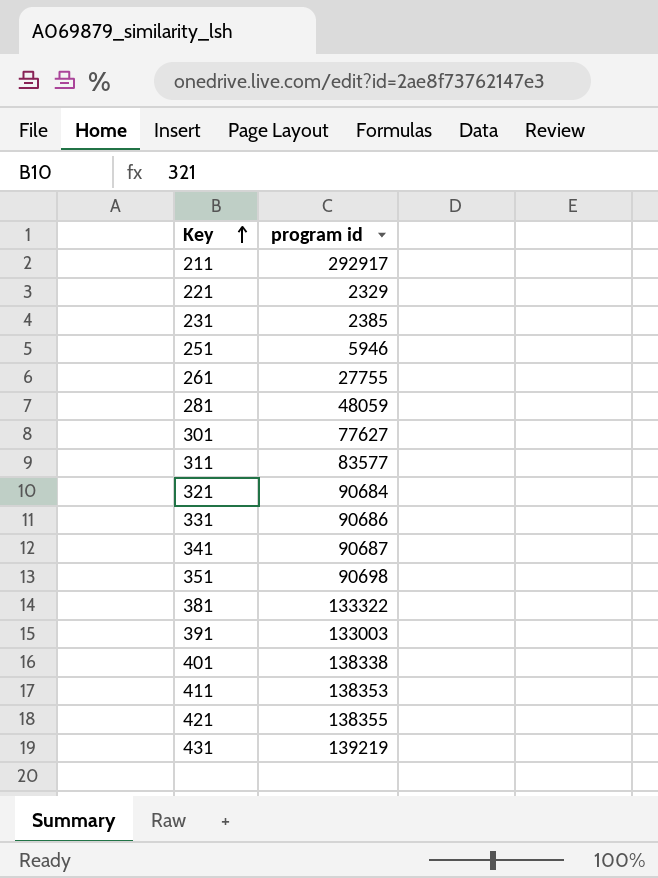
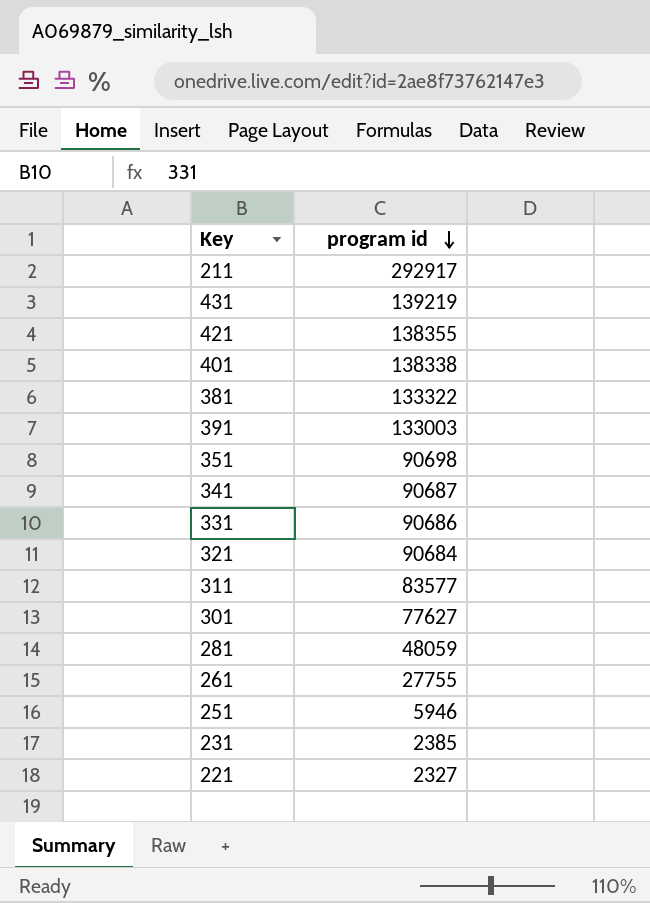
row order: Key ascending -> program id descending
row 411: 138353 -> none
221 | program id: 2329 -> 2327

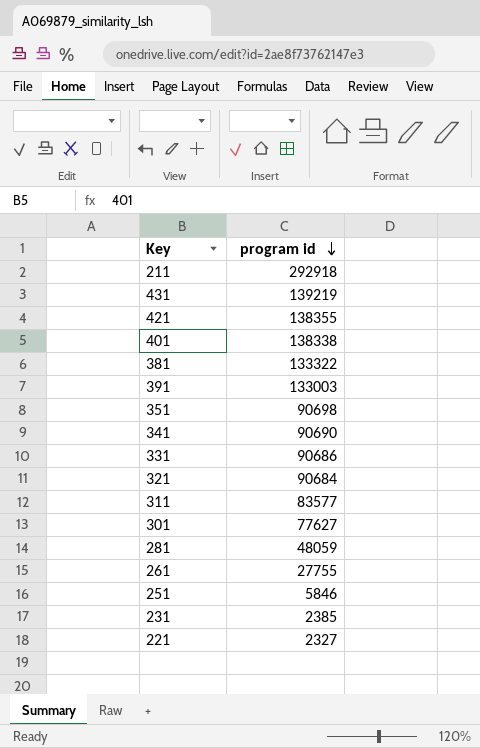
211 | program id: 292917 -> 292918
341 | program id: 90687 -> 90690
251 | program id: 5946 -> 5846

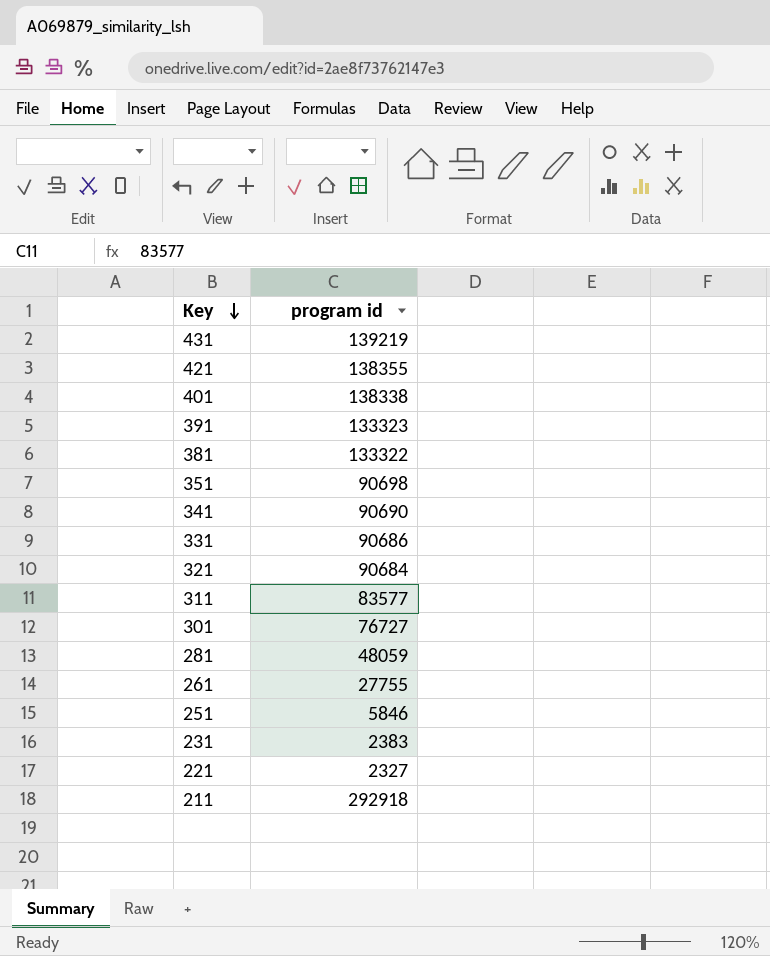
row order: program id descending -> Key descending
391 | program id: 133003 -> 133323
301 | program id: 77627 -> 76727
231 | program id: 2385 -> 2383

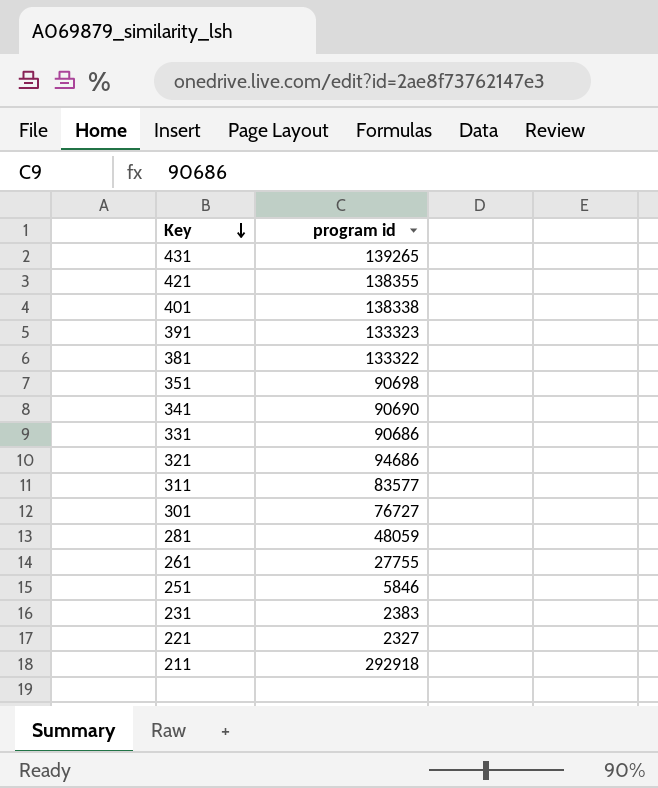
431 | program id: 139219 -> 139265
321 | program id: 90684 -> 94686

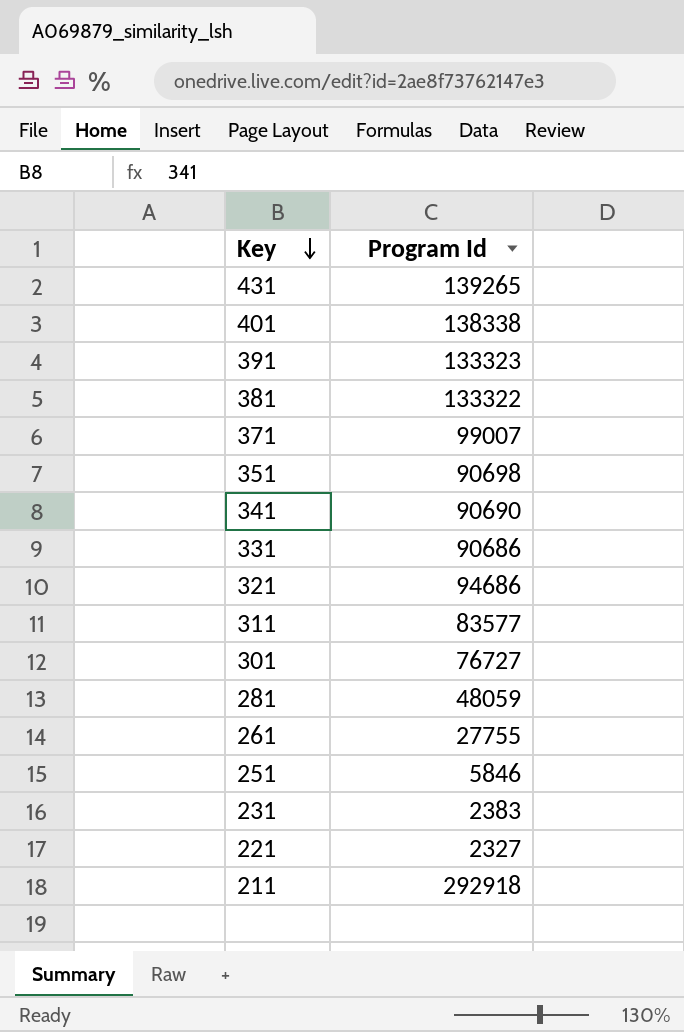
column name: program id -> Program Id
row 421: 138355 -> none
row 371: none -> 99007

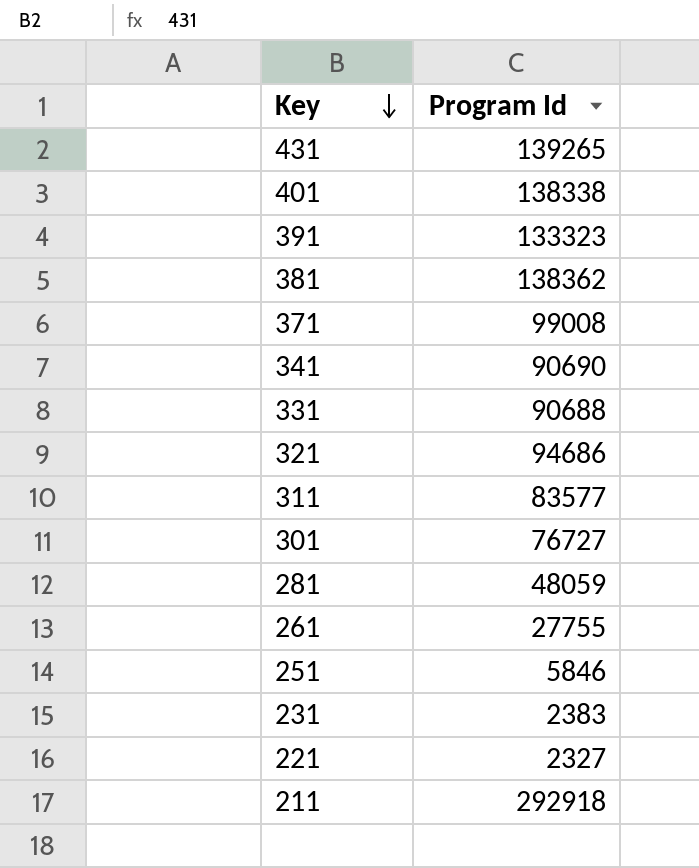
row 351: 90698 -> none
381 | Program Id: 133322 -> 138362
371 | Program Id: 99007 -> 99008
331 | Program Id: 90686 -> 90688

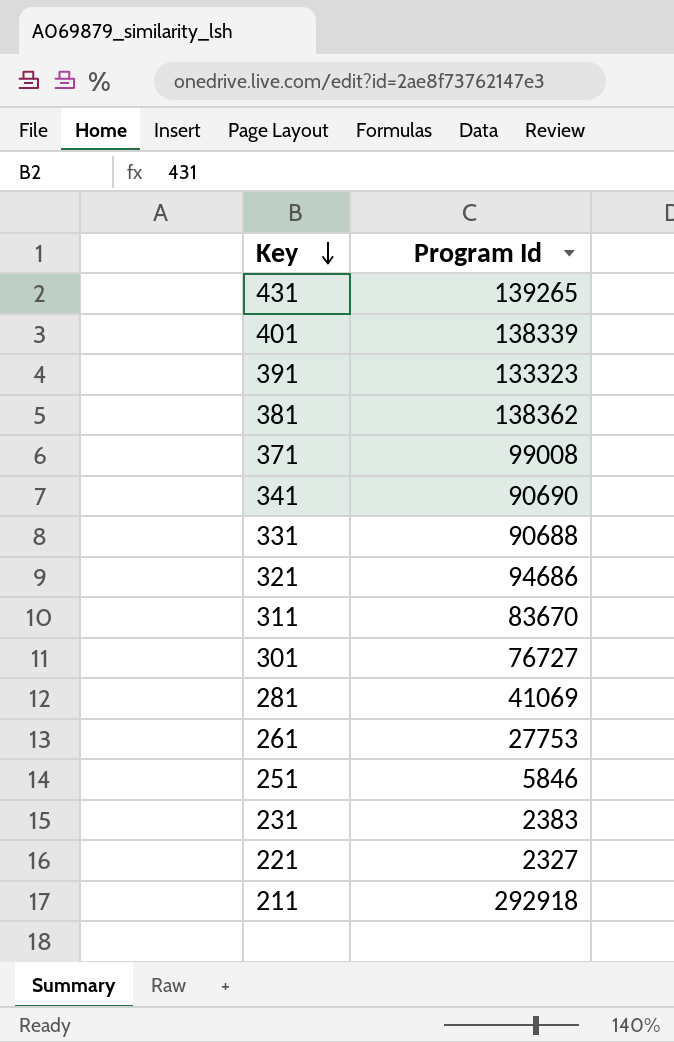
401 | Program Id: 138338 -> 138339
311 | Program Id: 83577 -> 83670
281 | Program Id: 48059 -> 41069
261 | Program Id: 27755 -> 27753

